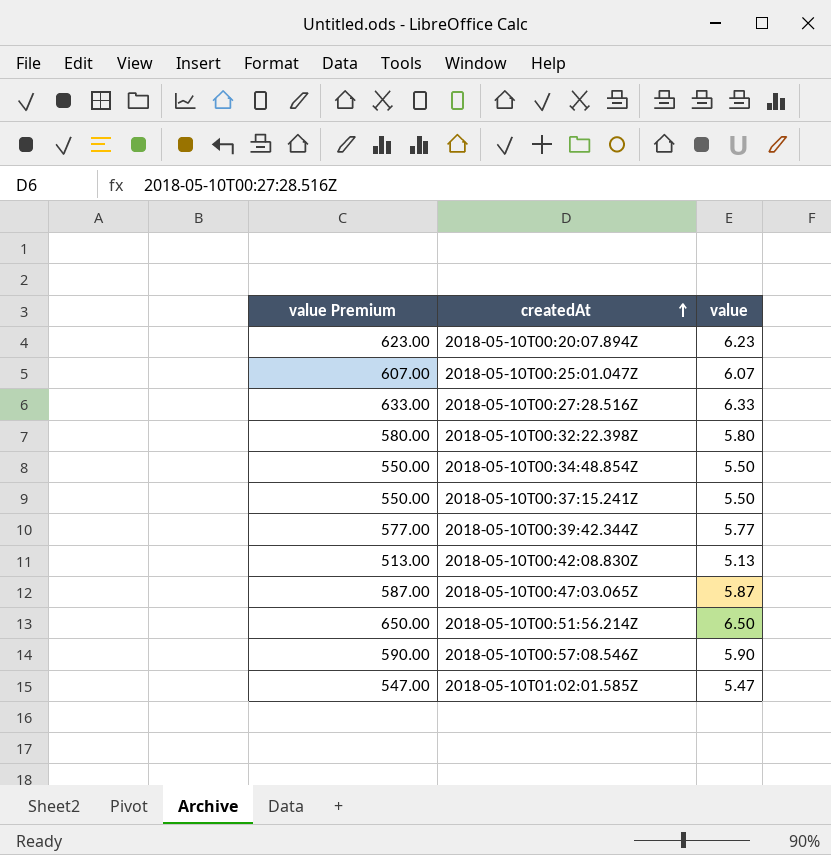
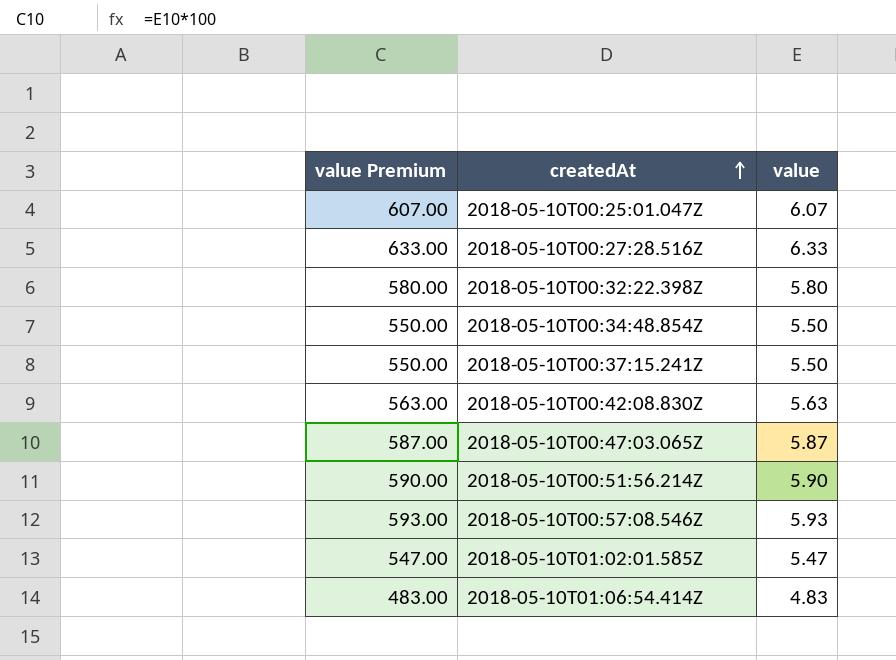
row 2018-05-10T00:20:07.894Z: 623.00 | 6.23 -> none
row 2018-05-10T00:39:42.344Z: 577.00 | 5.77 -> none
2018-05-10T00:42:08.830Z | value Premium: 513.00 -> 563.00
2018-05-10T00:42:08.830Z | value: 5.13 -> 5.63
2018-05-10T00:51:56.214Z | value Premium: 650.00 -> 590.00
2018-05-10T00:51:56.214Z | value: 6.50 -> 5.90
2018-05-10T00:57:08.546Z | value Premium: 590.00 -> 593.00
2018-05-10T00:57:08.546Z | value: 5.90 -> 5.93
row 2018-05-10T01:06:54.414Z: none -> 483.00 | 4.83

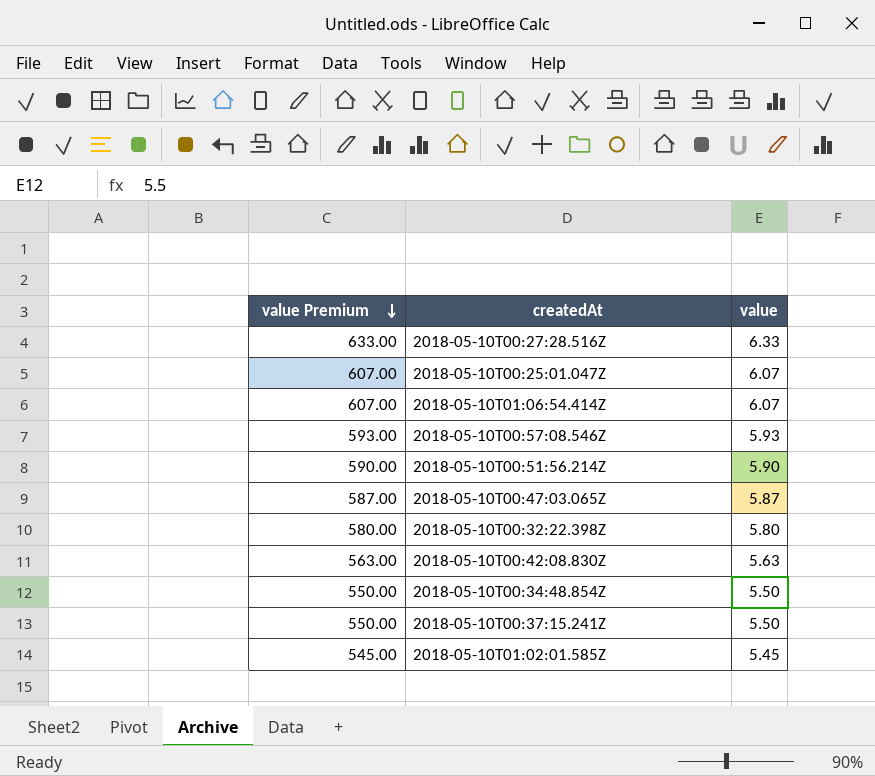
row order: createdAt ascending -> value Premium descending
2018-05-10T01:06:54.414Z | value Premium: 483.00 -> 607.00
2018-05-10T01:06:54.414Z | value: 4.83 -> 6.07
2018-05-10T01:02:01.585Z | value Premium: 547.00 -> 545.00
2018-05-10T01:02:01.585Z | value: 5.47 -> 5.45

